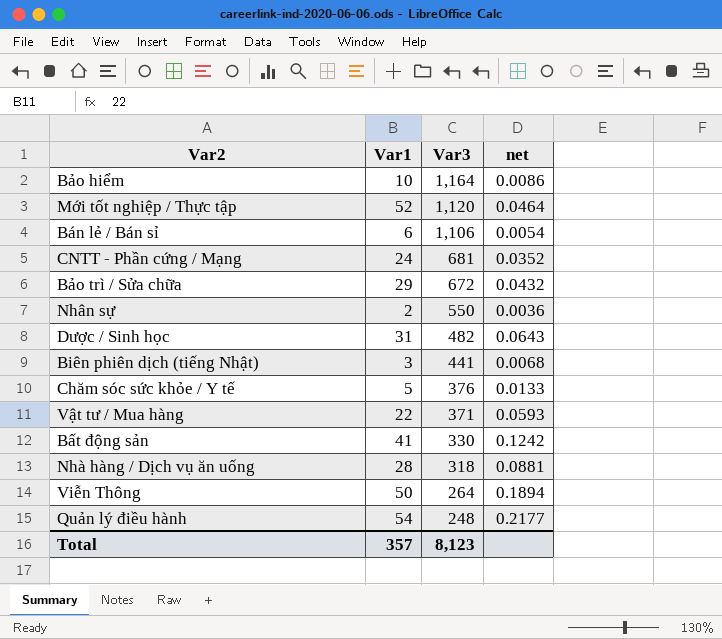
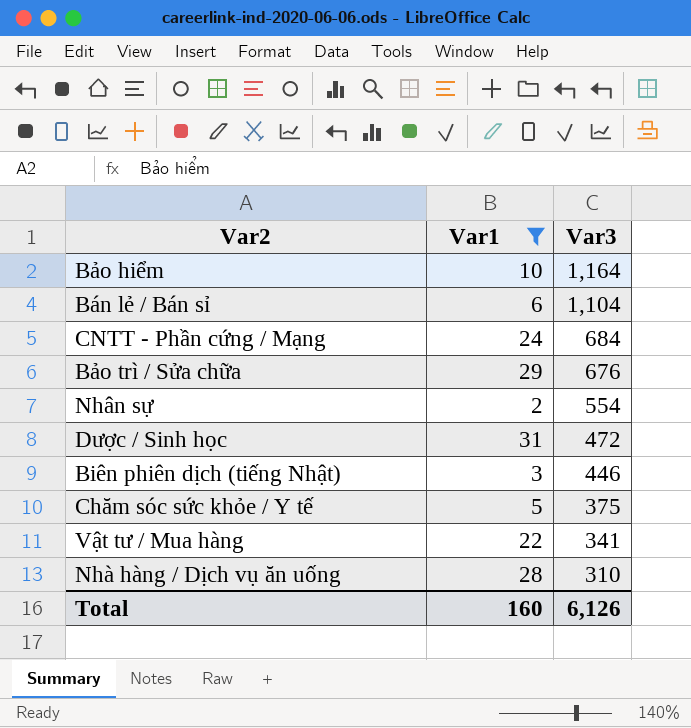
filter: none -> Var1 <= 31
column net | formula: [Var1] / [Var3] -> none
Bán lẻ / Bán sỉ | Var3: 1,106 -> 1,104
CNTT - Phần cứng / Mạng | Var3: 681 -> 684
Bảo trì / Sửa chữa | Var3: 672 -> 676
Nhân sự | Var3: 550 -> 554
Dược / Sinh học | Var3: 482 -> 472
Biên phiên dịch (tiếng Nhật) | Var3: 441 -> 446
Chăm sóc sức khỏe / Y tế | Var3: 376 -> 375
Vật tư / Mua hàng | Var3: 371 -> 341
Nhà hàng / Dịch vụ ăn uống | Var3: 318 -> 310
Total | Var1: 357 -> 160
Total | Var3: 8,123 -> 6,126

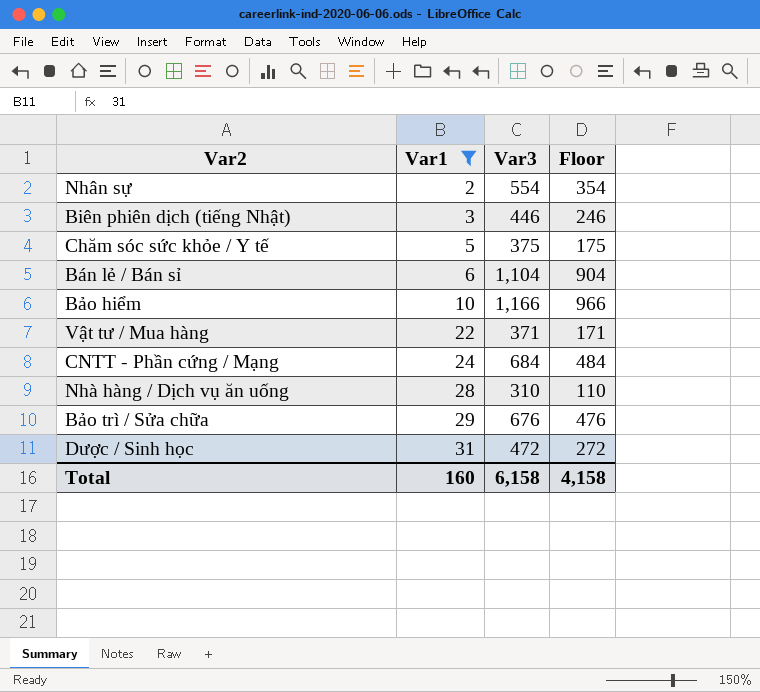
row order: Var3 descending -> Var1 ascending
column Floor | formula: none -> [Var3] - 200
Bảo hiểm | Var3: 1,164 -> 1,166
Vật tư / Mua hàng | Var3: 341 -> 371
Total | Var3: 6,126 -> 6,158

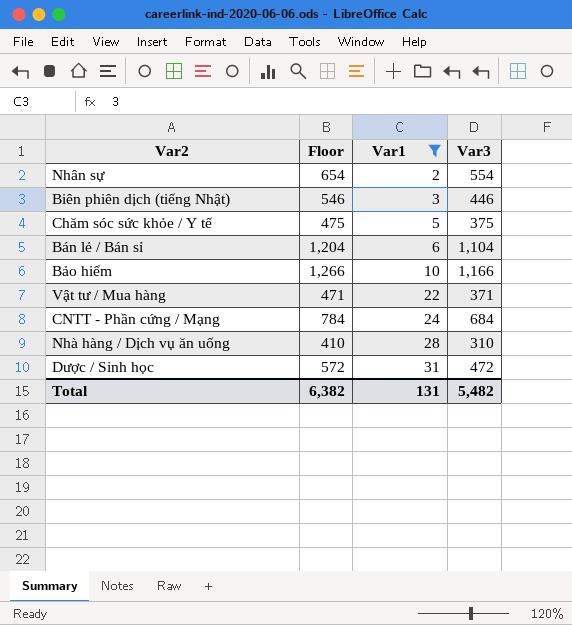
column Floor | formula: [Var3] - 200 -> [Var3] + 100
column Floor | position: 4 -> 2
row Bảo trì / Sửa chữa: 29 | 676 | 476 -> none
Total | Floor: 4,158 -> 6,382
Total | Var1: 160 -> 131
Total | Var3: 6,158 -> 5,482

